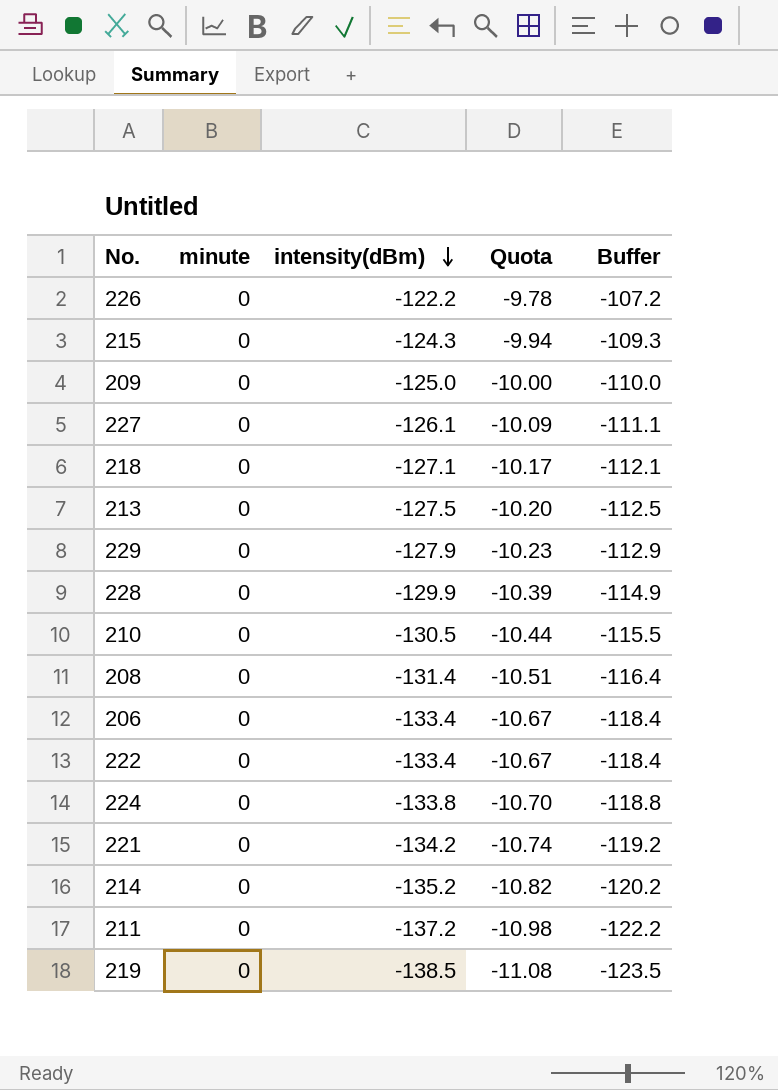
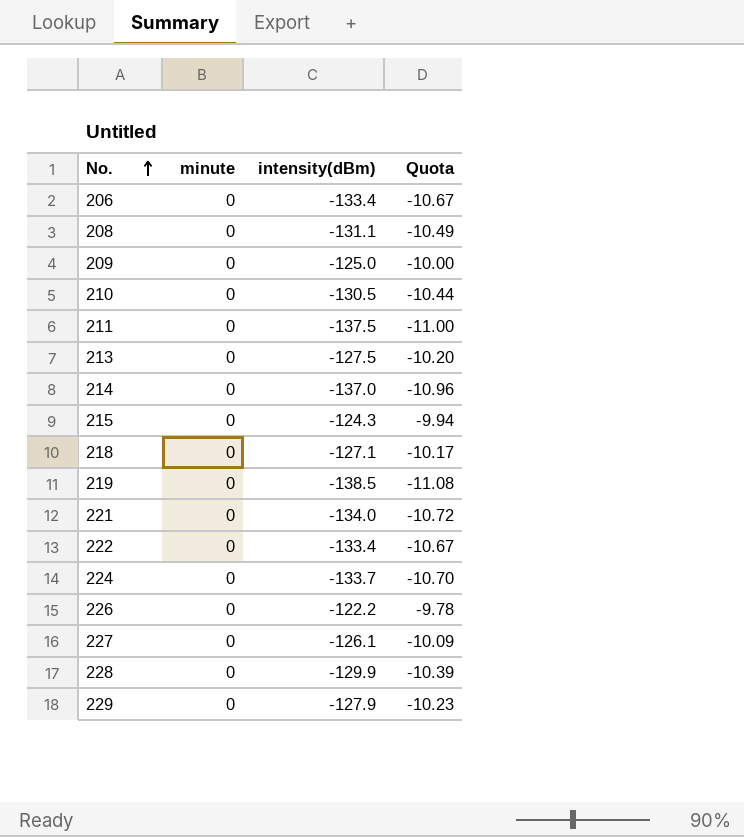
row order: intensity(dBm) descending -> No. ascending
column Buffer | formula: [intensity(dBm)] + 15 -> none
208 | intensity(dBm): -131.4 -> -131.1
208 | Quota: -10.51 -> -10.49
211 | intensity(dBm): -137.2 -> -137.5
211 | Quota: -10.98 -> -11.00
214 | intensity(dBm): -135.2 -> -137.0
214 | Quota: -10.82 -> -10.96
221 | intensity(dBm): -134.2 -> -134.0
221 | Quota: -10.74 -> -10.72
224 | intensity(dBm): -133.8 -> -133.7

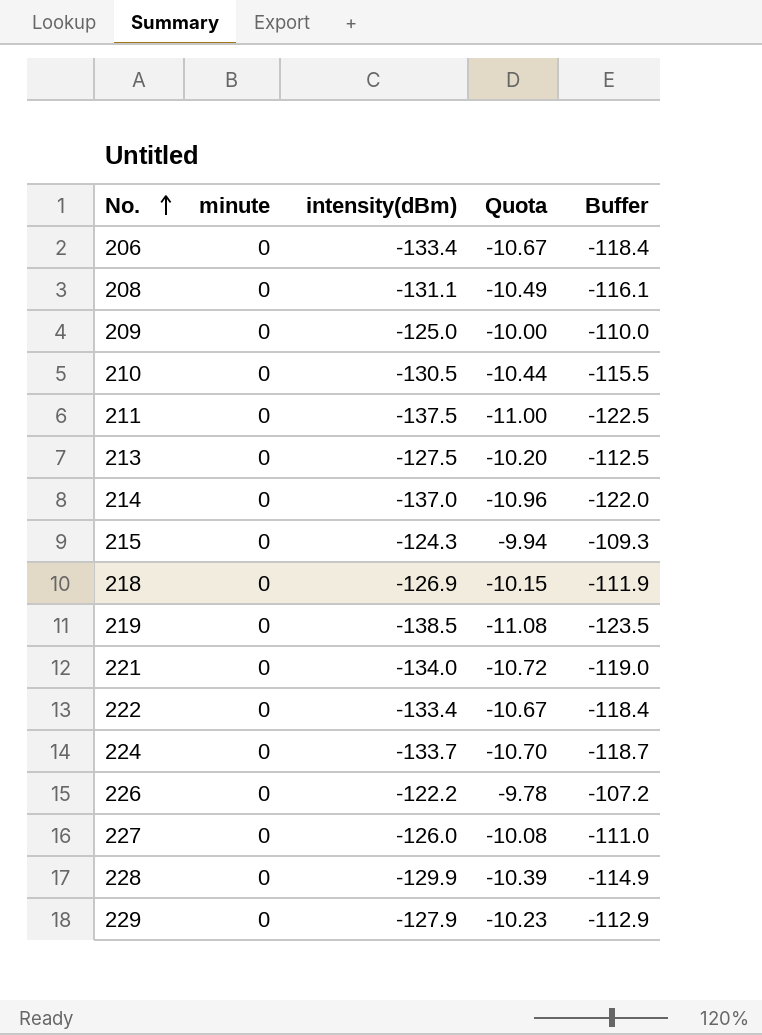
column Buffer | formula: none -> [intensity(dBm)] + 15
218 | intensity(dBm): -127.1 -> -126.9
218 | Quota: -10.17 -> -10.15
227 | intensity(dBm): -126.1 -> -126.0
227 | Quota: -10.09 -> -10.08

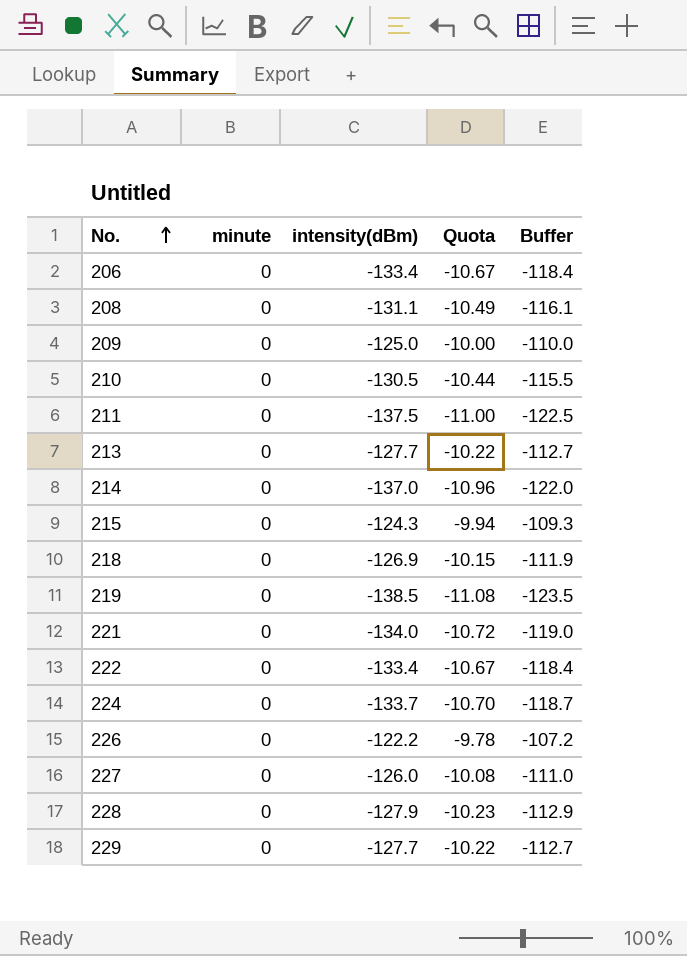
213 | intensity(dBm): -127.5 -> -127.7
213 | Quota: -10.20 -> -10.22
213 | Buffer: -112.5 -> -112.7
228 | intensity(dBm): -129.9 -> -127.9
228 | Quota: -10.39 -> -10.23
228 | Buffer: -114.9 -> -112.9
229 | intensity(dBm): -127.9 -> -127.7
229 | Quota: -10.23 -> -10.22
229 | Buffer: -112.9 -> -112.7

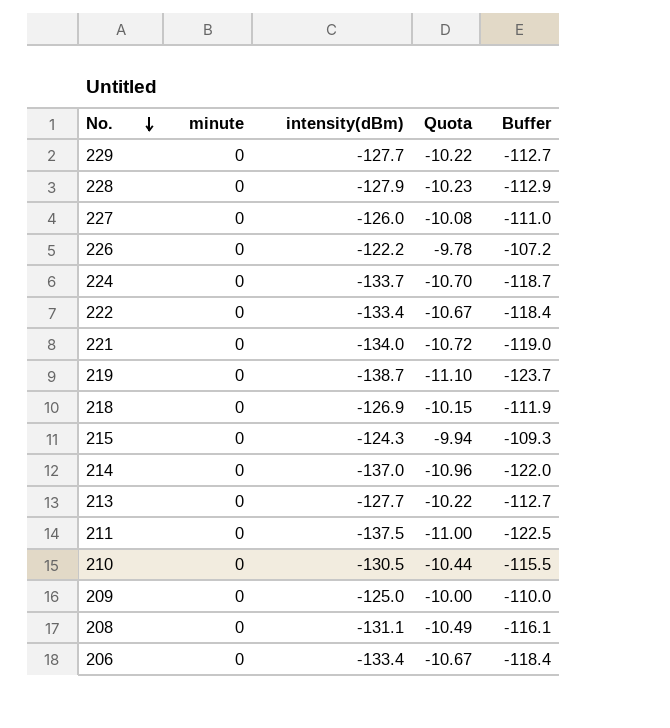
row order: No. ascending -> No. descending
219 | intensity(dBm): -138.5 -> -138.7
219 | Quota: -11.08 -> -11.10
219 | Buffer: -123.5 -> -123.7

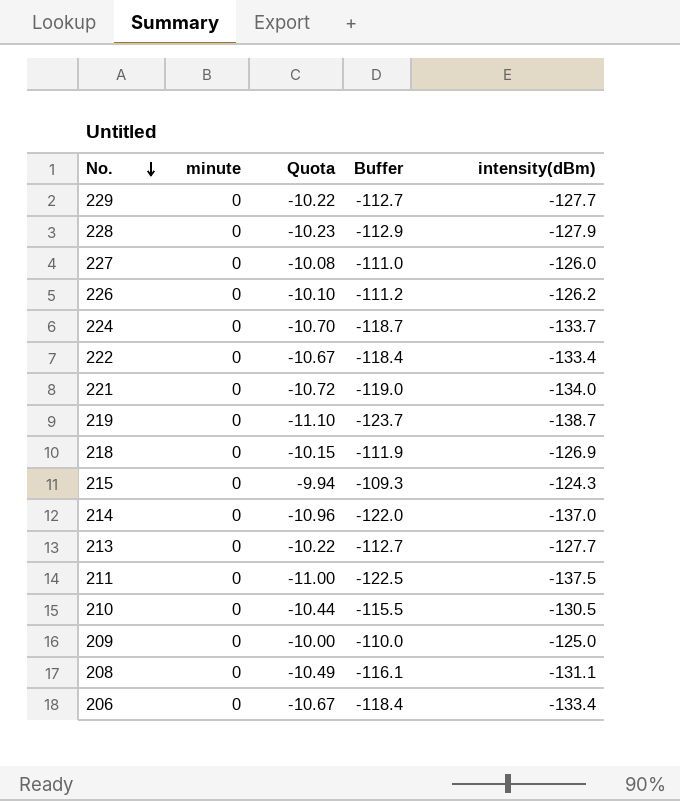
column intensity(dBm) | position: 3 -> 5
226 | Quota: -9.78 -> -10.10
226 | Buffer: -107.2 -> -111.2
226 | intensity(dBm): -122.2 -> -126.2

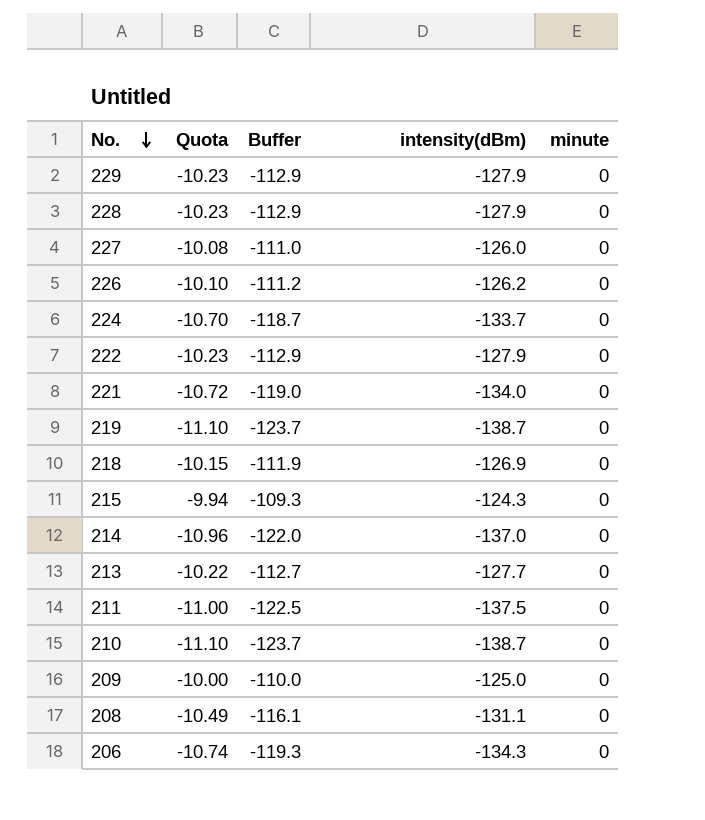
column minute | position: 2 -> 5
229 | Quota: -10.22 -> -10.23
229 | Buffer: -112.7 -> -112.9
229 | intensity(dBm): -127.7 -> -127.9
222 | Quota: -10.67 -> -10.23
222 | Buffer: -118.4 -> -112.9
222 | intensity(dBm): -133.4 -> -127.9
210 | Quota: -10.44 -> -11.10
210 | Buffer: -115.5 -> -123.7
210 | intensity(dBm): -130.5 -> -138.7
206 | Quota: -10.67 -> -10.74
206 | Buffer: -118.4 -> -119.3
206 | intensity(dBm): -133.4 -> -134.3

